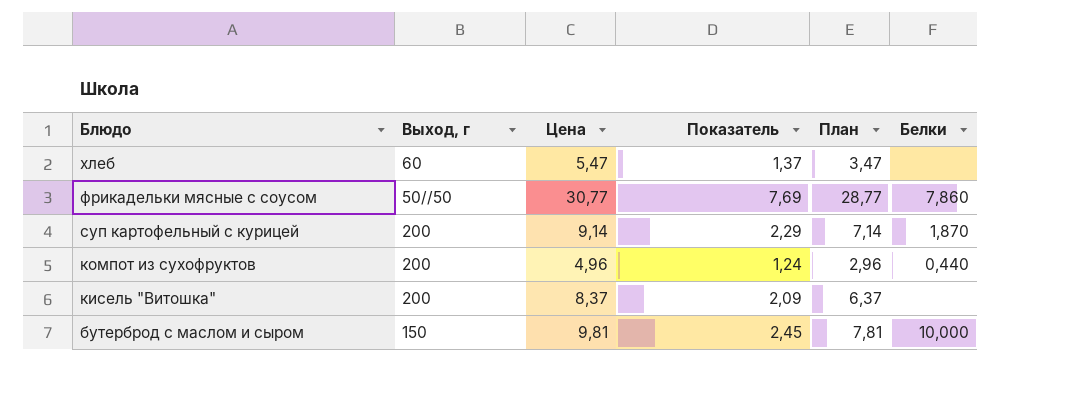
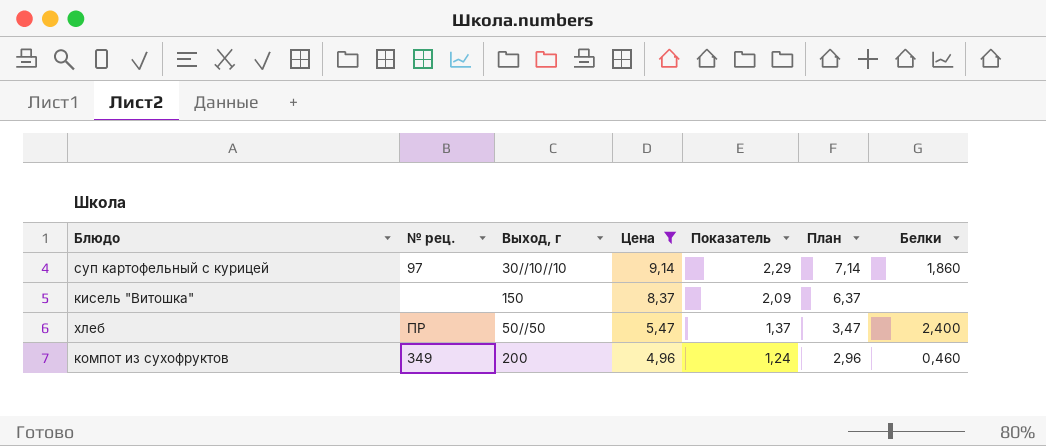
filter: none -> Цена <= 9,14
row order: Блюдо descending -> Цена descending
column № рец. | position: none -> 2
суп картофельный с курицей | Выход, г: 200 -> 30//10//10
суп картофельный с курицей | Белки: 1,870 -> 1,860
кисель "Витошка" | Выход, г: 200 -> 150
хлеб | Выход, г: 60 -> 50//50
хлеб | Белки: none -> 2,400
компот из сухофруктов | Белки: 0,440 -> 0,460

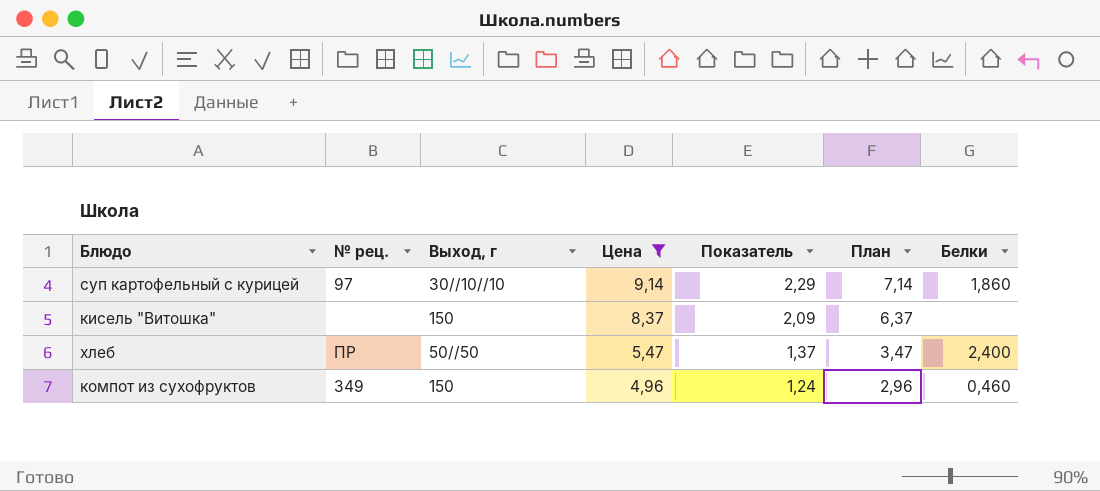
компот из сухофруктов | Выход, г: 200 -> 150

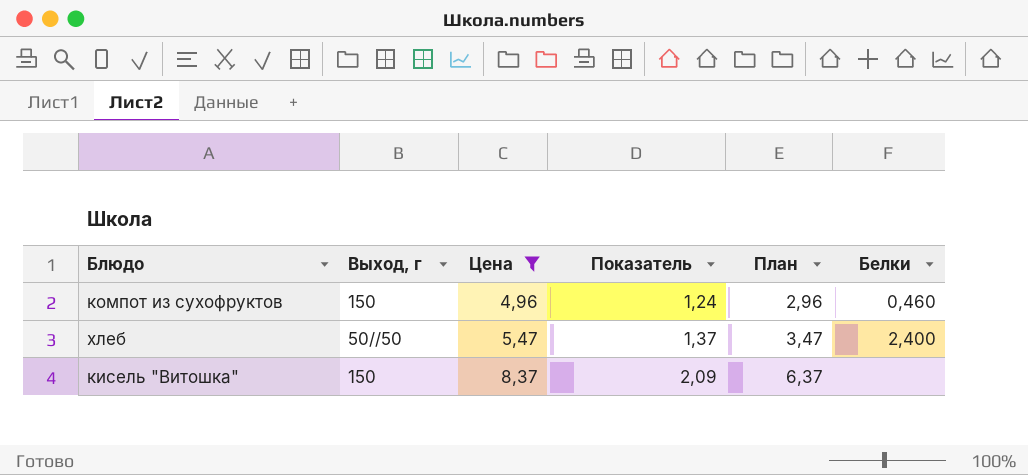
row order: Цена descending -> Цена ascending
column № рец. | position: 2 -> none
row суп картофельный с курицей: 97 | 30//10//10 | 9,14 | 2,29 | 7,14 | 1,860 -> none

